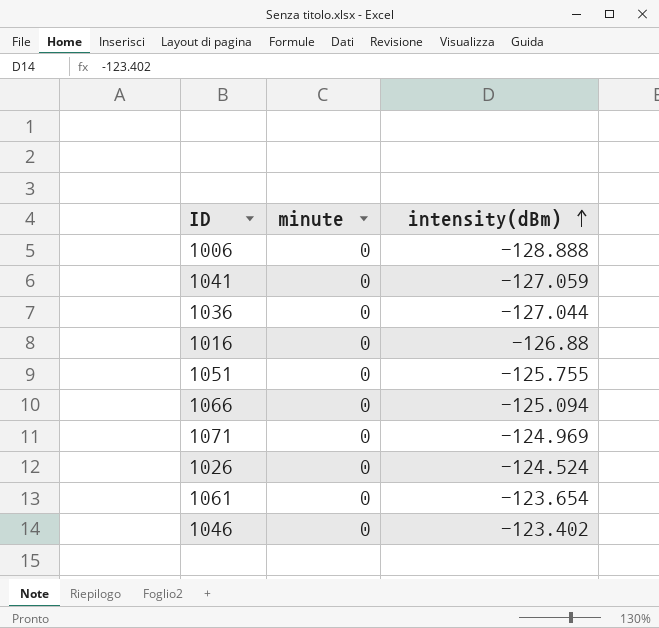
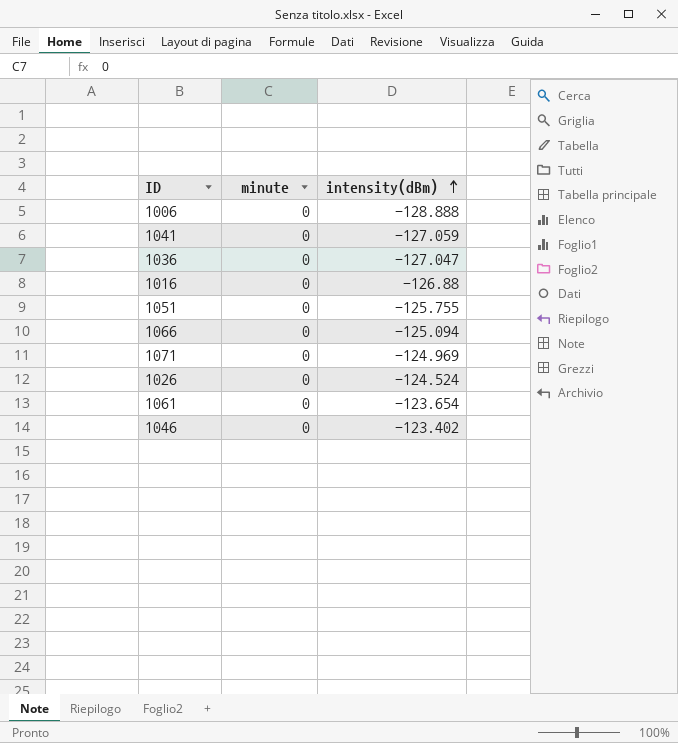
1036 | intensity(dBm): -127.044 -> -127.047

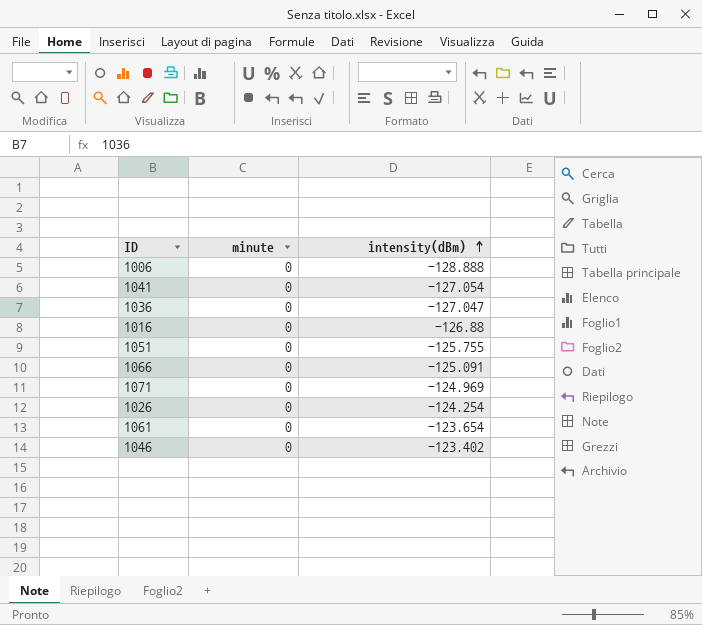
1041 | intensity(dBm): -127.059 -> -127.054
1066 | intensity(dBm): -125.094 -> -125.091
1026 | intensity(dBm): -124.524 -> -124.254

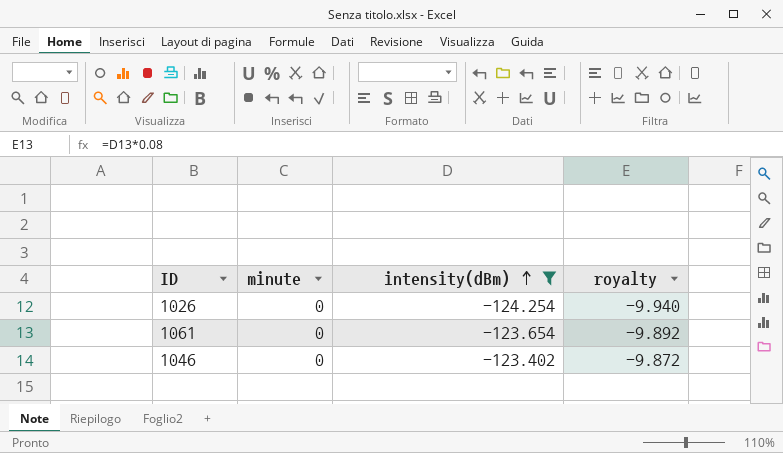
filter: none -> intensity(dBm) >= -124.254
column royalty | formula: none -> [intensity(dBm)] * 0.08

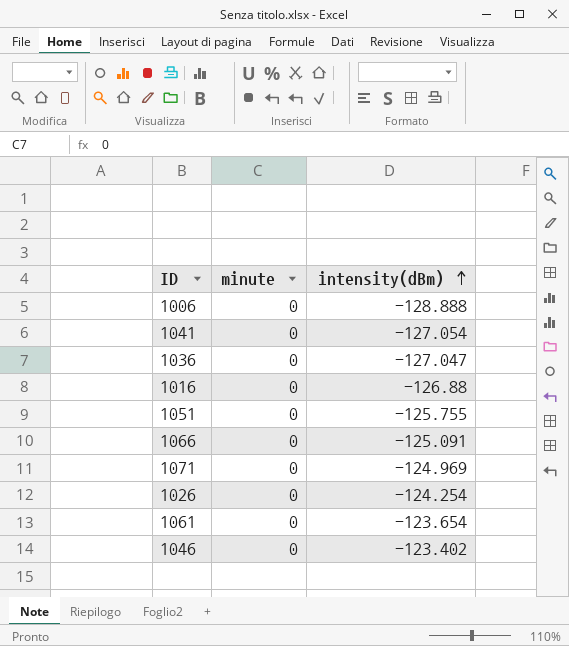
filter: intensity(dBm) >= -124.254 -> none
column royalty | formula: [intensity(dBm)] * 0.08 -> none

